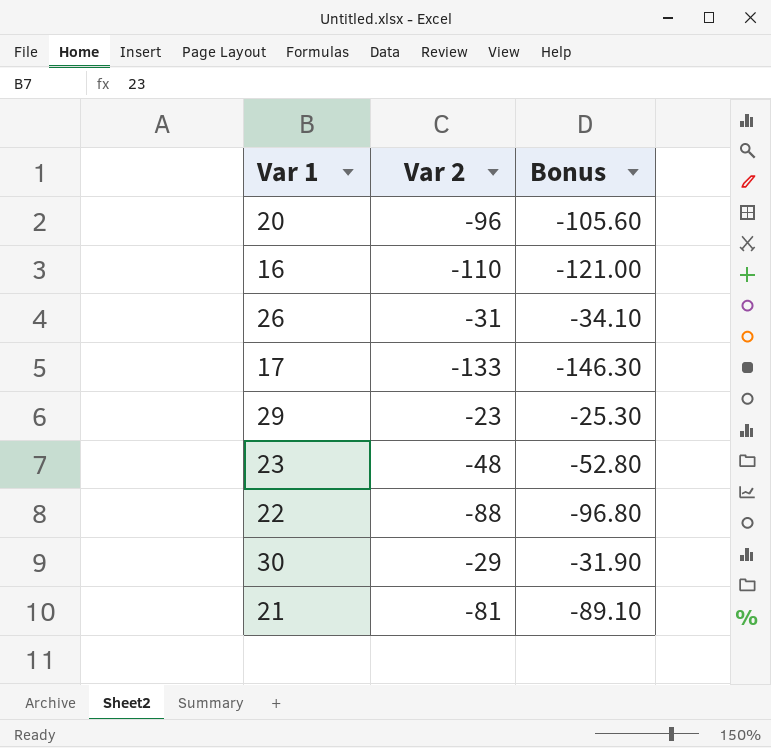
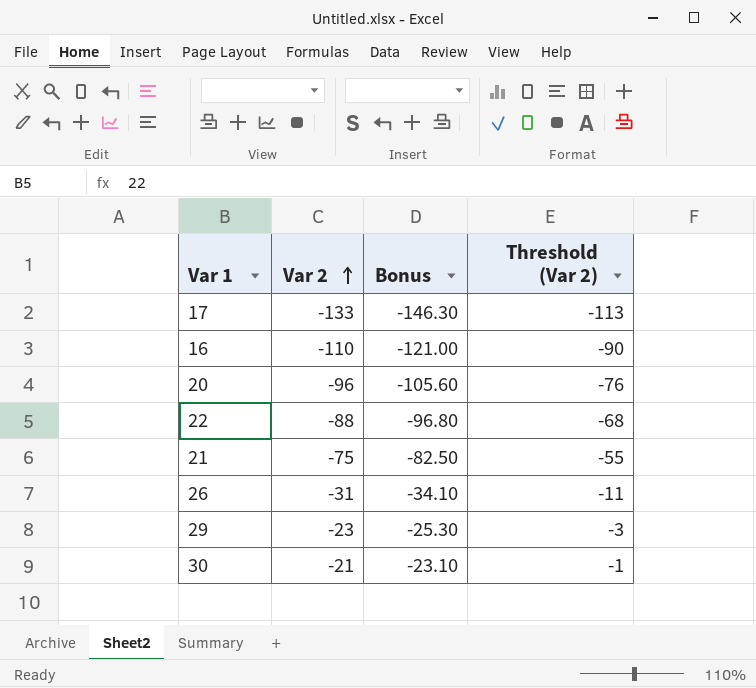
row order: none -> Var 2 ascending
column Threshold (Var 2) | formula: none -> [Var 2] + 20
row 23: -48 | -52.80 -> none
21 | Var 2: -81 -> -75
21 | Bonus: -89.10 -> -82.50
30 | Var 2: -29 -> -21
30 | Bonus: -31.90 -> -23.10

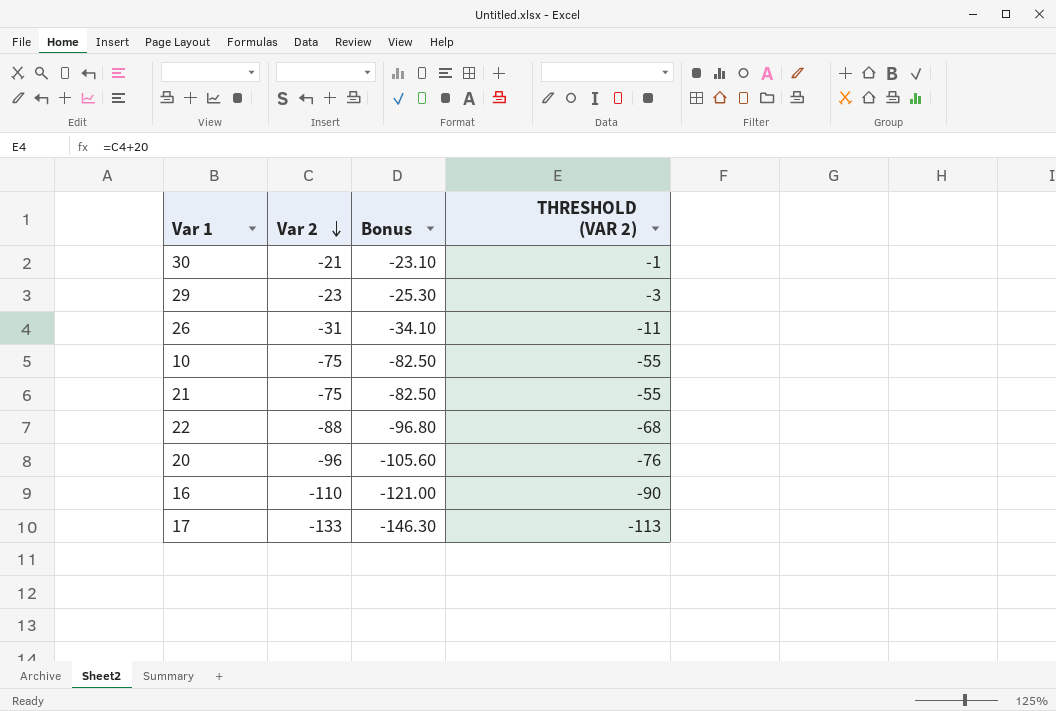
row order: Var 2 ascending -> Var 2 descending
column name: Threshold (Var 2) -> THRESHOLD (VAR 2)
row 10: none -> -75 | -82.50 | -55

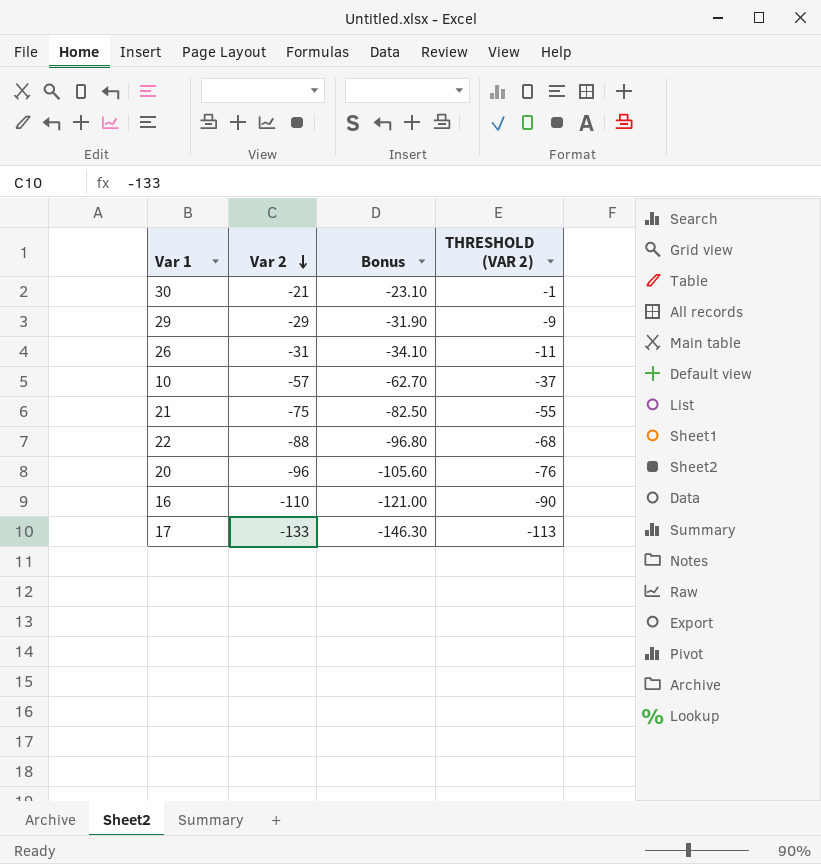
29 | Var 2: -23 -> -29
29 | Bonus: -25.30 -> -31.90
29 | THRESHOLD (VAR 2): -3 -> -9
10 | Var 2: -75 -> -57
10 | Bonus: -82.50 -> -62.70
10 | THRESHOLD (VAR 2): -55 -> -37

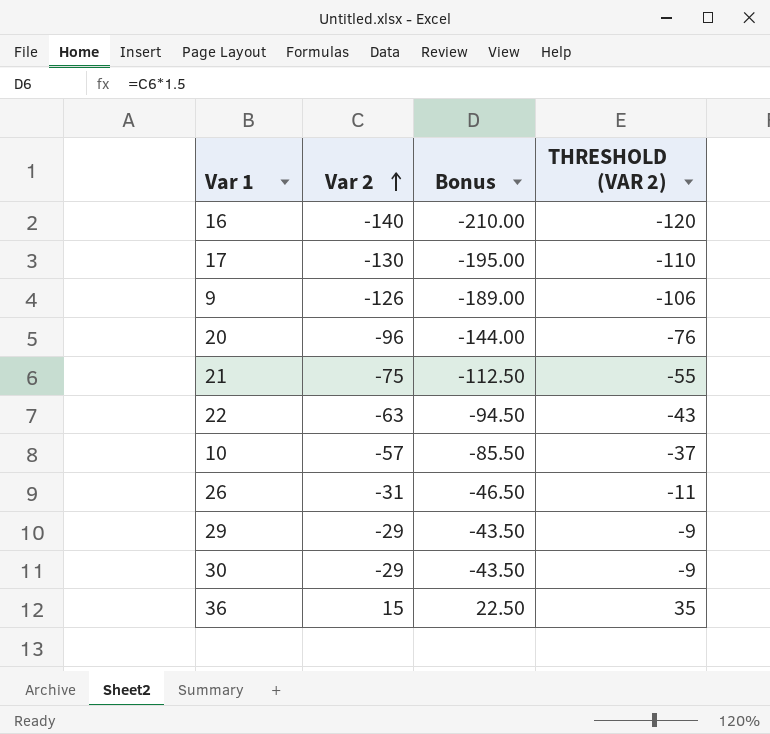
row order: Var 2 descending -> Var 2 ascending
column Bonus | formula: [Var 2] * 1.1 -> [Var 2] * 1.5
16 | Var 2: -110 -> -140
16 | THRESHOLD (VAR 2): -90 -> -120
17 | Var 2: -133 -> -130
17 | THRESHOLD (VAR 2): -113 -> -110
row 9: none -> -126 | -189.00 | -106
22 | Var 2: -88 -> -63
22 | THRESHOLD (VAR 2): -68 -> -43
30 | Var 2: -21 -> -29
30 | THRESHOLD (VAR 2): -1 -> -9
row 36: none -> 15 | 22.50 | 35

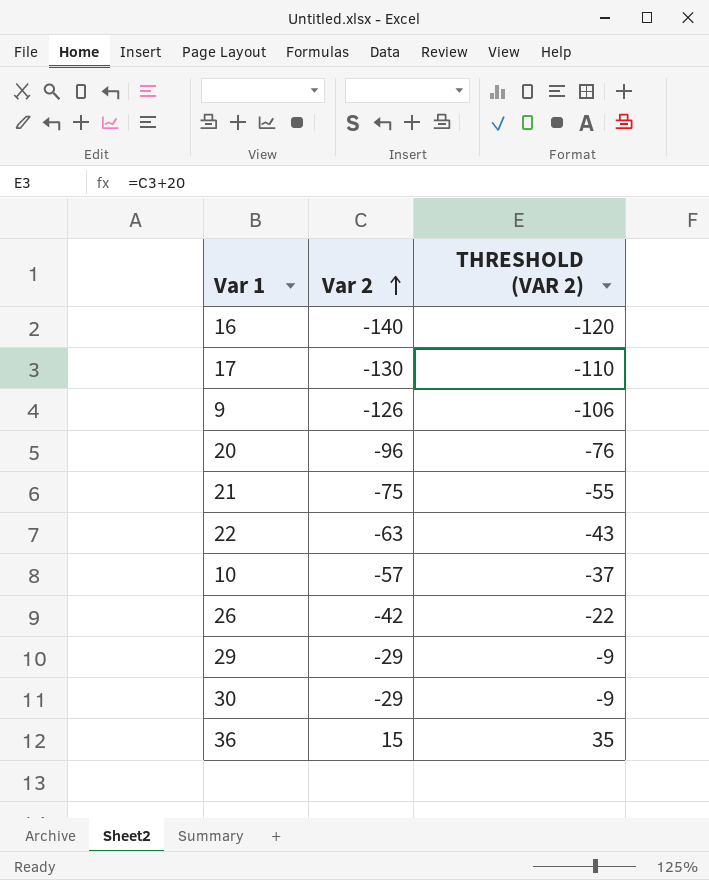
column Bonus | formula: [Var 2] * 1.5 -> none
26 | Var 2: -31 -> -42
26 | THRESHOLD (VAR 2): -11 -> -22

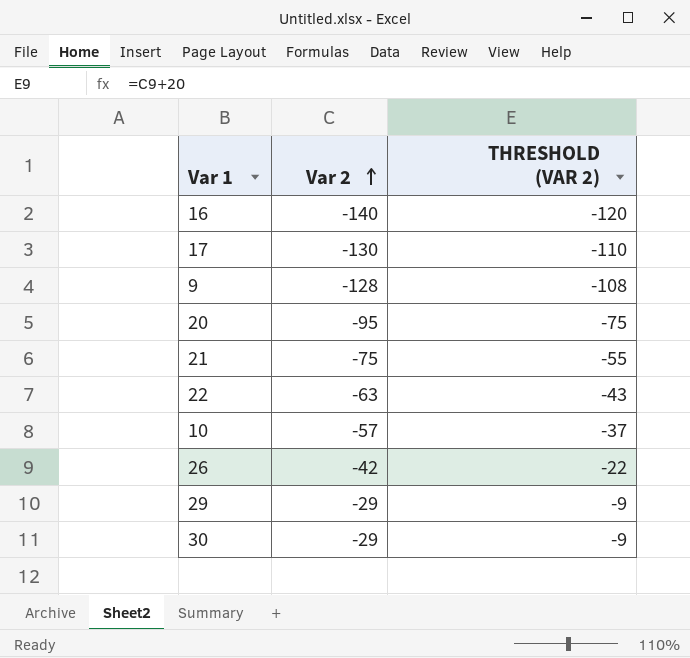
row 36: 15 | 35 -> none
9 | Var 2: -126 -> -128
9 | THRESHOLD (VAR 2): -106 -> -108
20 | Var 2: -96 -> -95
20 | THRESHOLD (VAR 2): -76 -> -75

